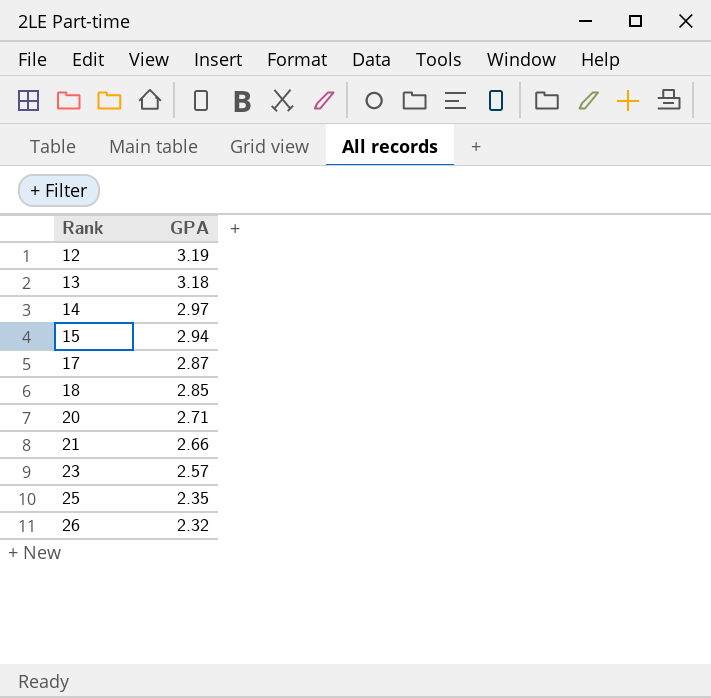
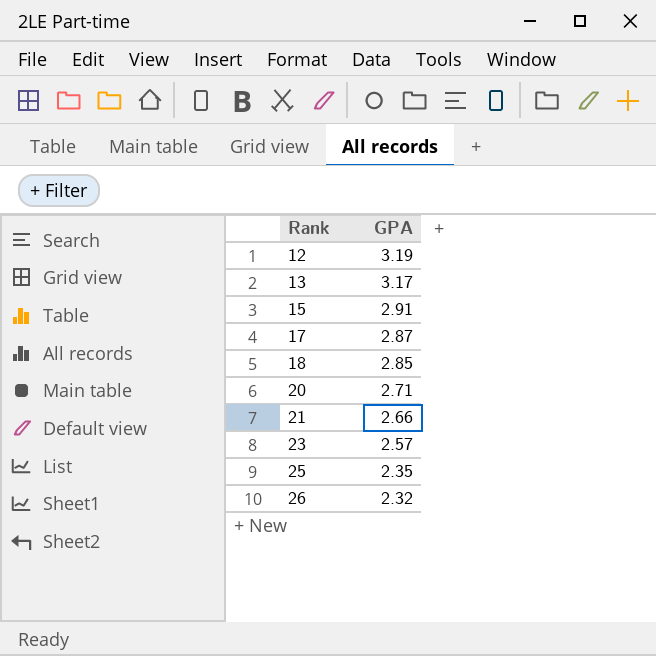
row 14: 2.97 -> none
13 | GPA: 3.18 -> 3.17
15 | GPA: 2.94 -> 2.91

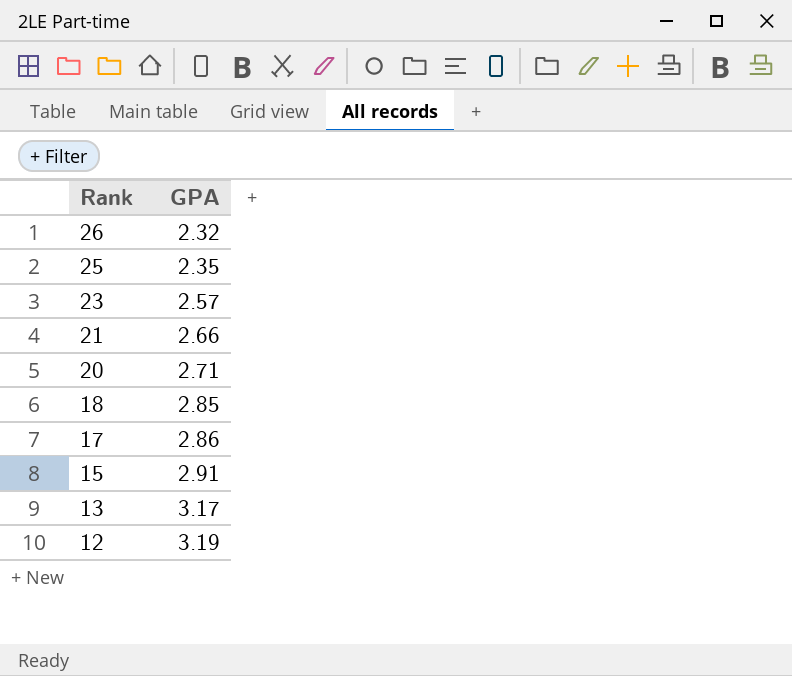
row order: Rank ascending -> Rank descending
17 | GPA: 2.87 -> 2.86

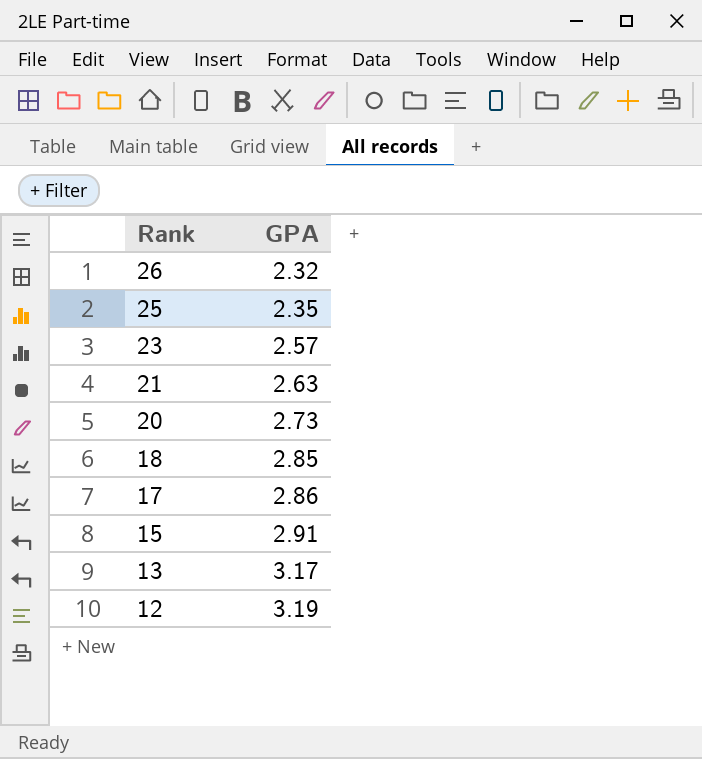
21 | GPA: 2.66 -> 2.63
20 | GPA: 2.71 -> 2.73

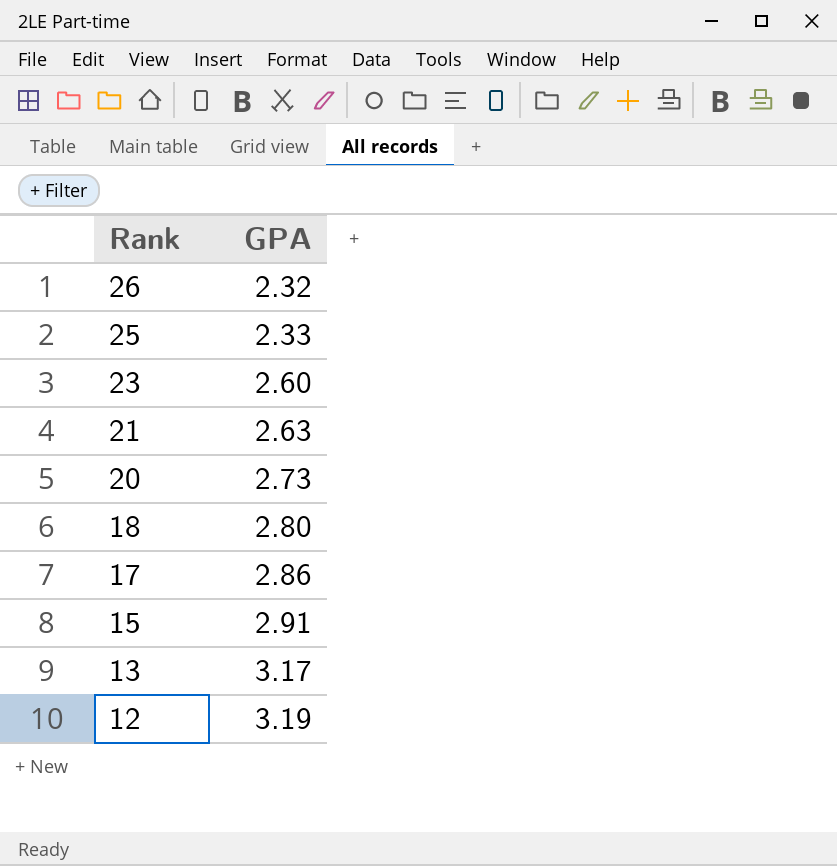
25 | GPA: 2.35 -> 2.33
23 | GPA: 2.57 -> 2.60
18 | GPA: 2.85 -> 2.80

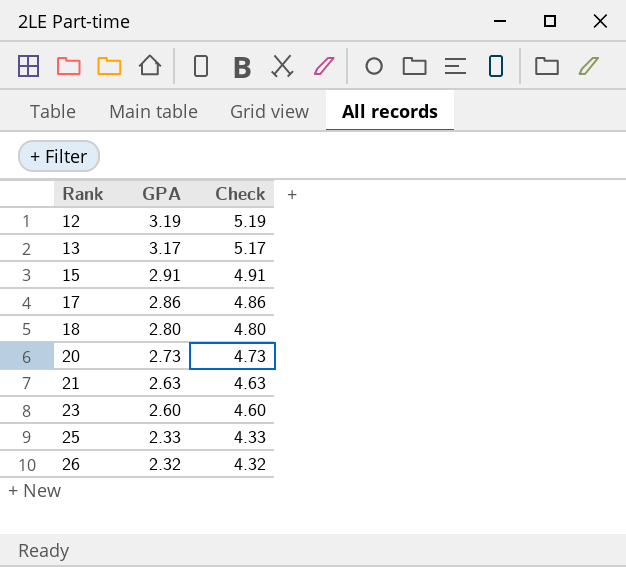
row order: Rank descending -> Rank ascending
column Check | formula: none -> [GPA] + 2

